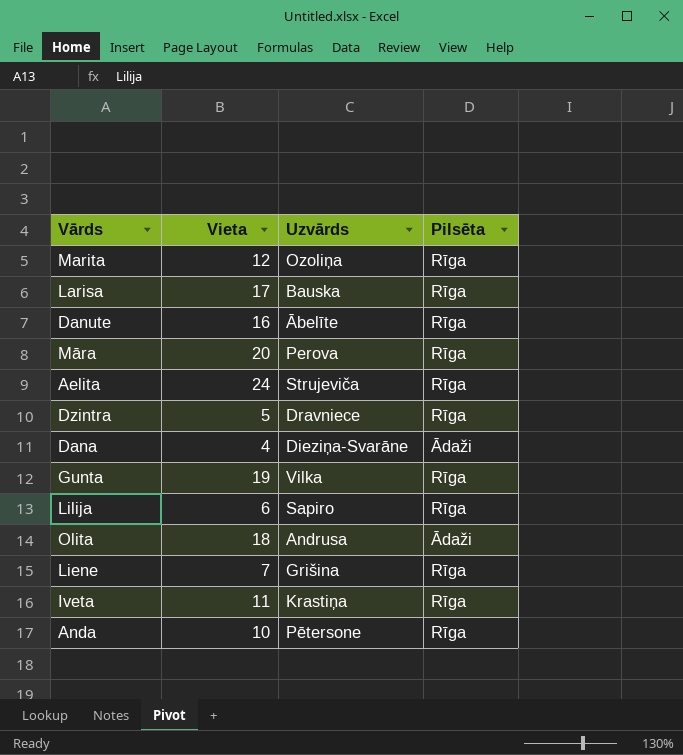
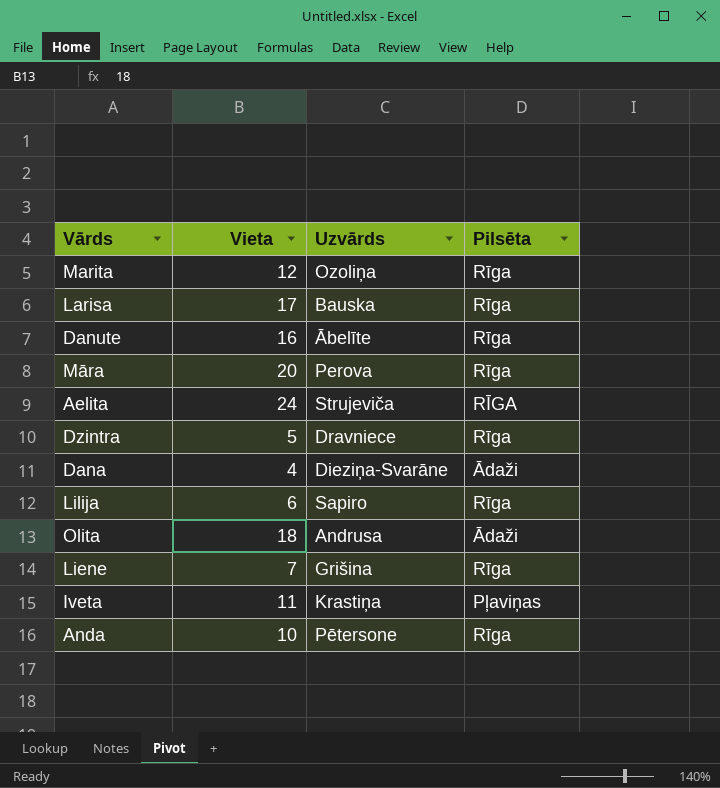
row Gunta: 19 | Vilka | Rīga -> none
Aelita | Pilsēta: Rīga -> RĪGA
Iveta | Pilsēta: Rīga -> Pļaviņas

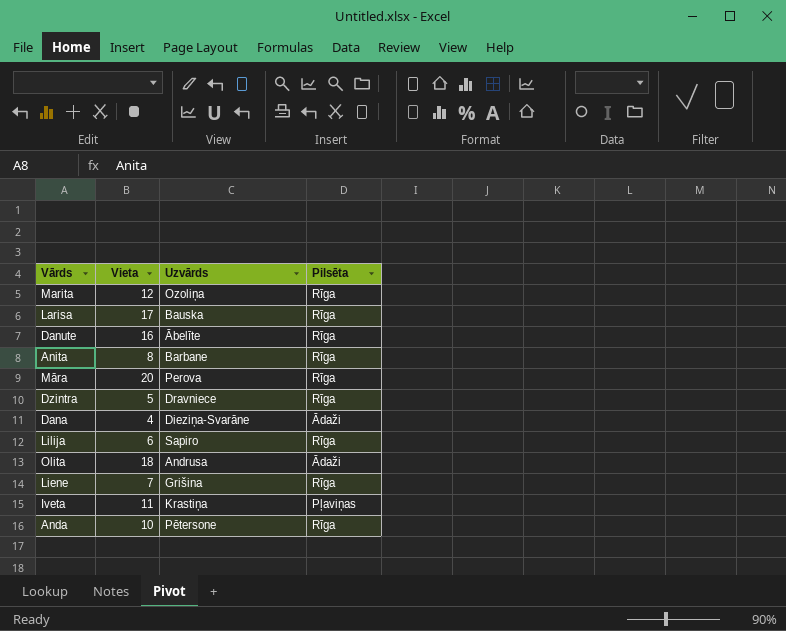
row Aelita: 24 | Strujeviča | RĪGA -> none
row Anita: none -> 8 | Barbane | Rīga

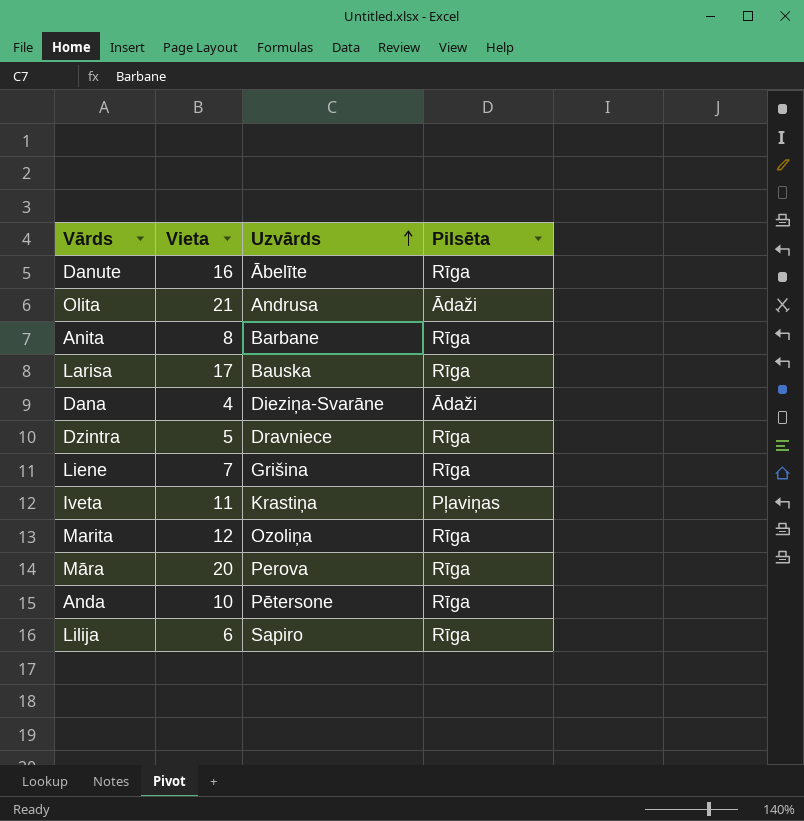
row order: none -> Uzvārds ascending
Olita | Vieta: 18 -> 21

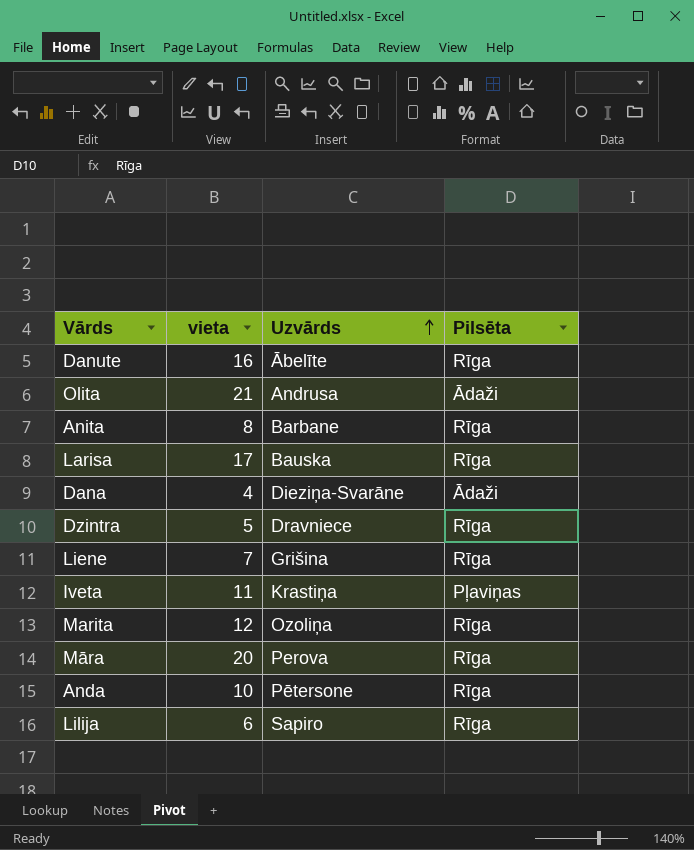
column name: Vieta -> vieta

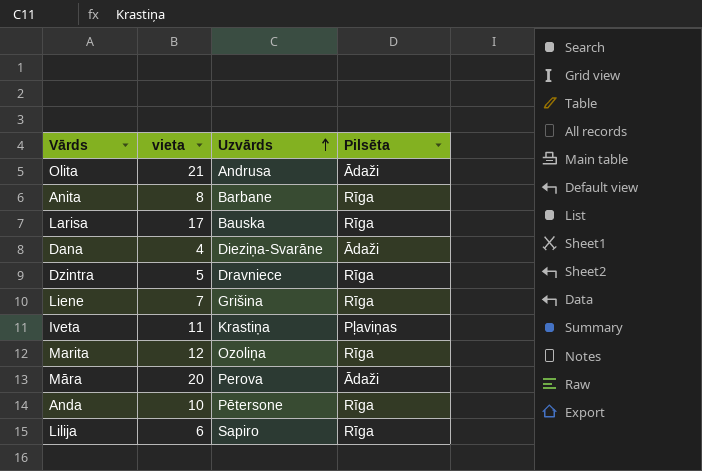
row Danute: 16 | Ābelīte | Rīga -> none
Māra | Pilsēta: Rīga -> Ādaži

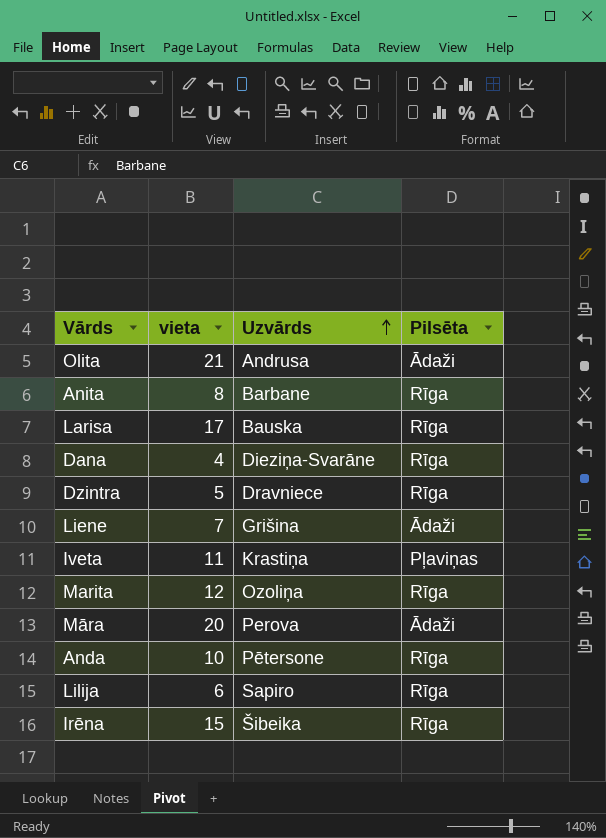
Dana | Pilsēta: Ādaži -> Rīga
Liene | Pilsēta: Rīga -> Ādaži
row Irēna: none -> 15 | Šibeika | Rīga

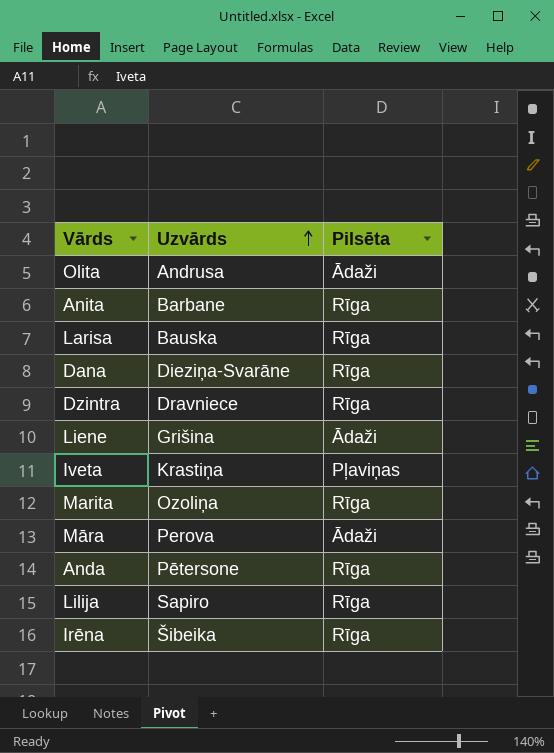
column vieta | position: 2 -> none

